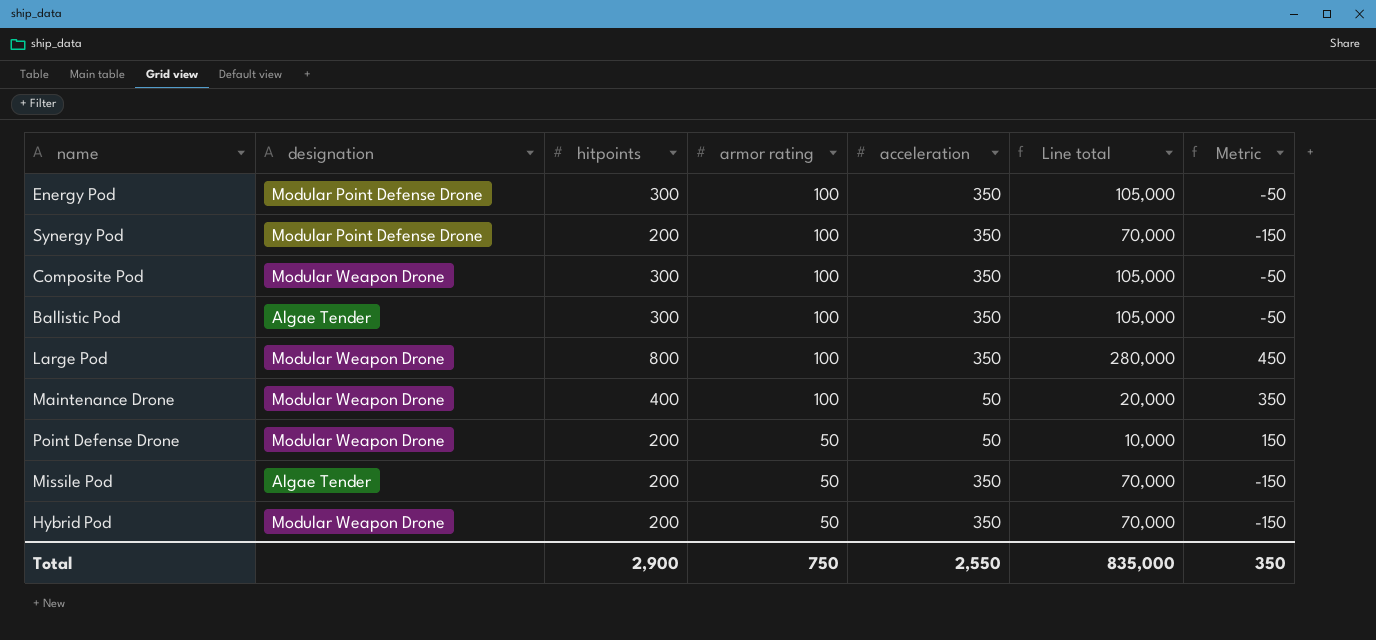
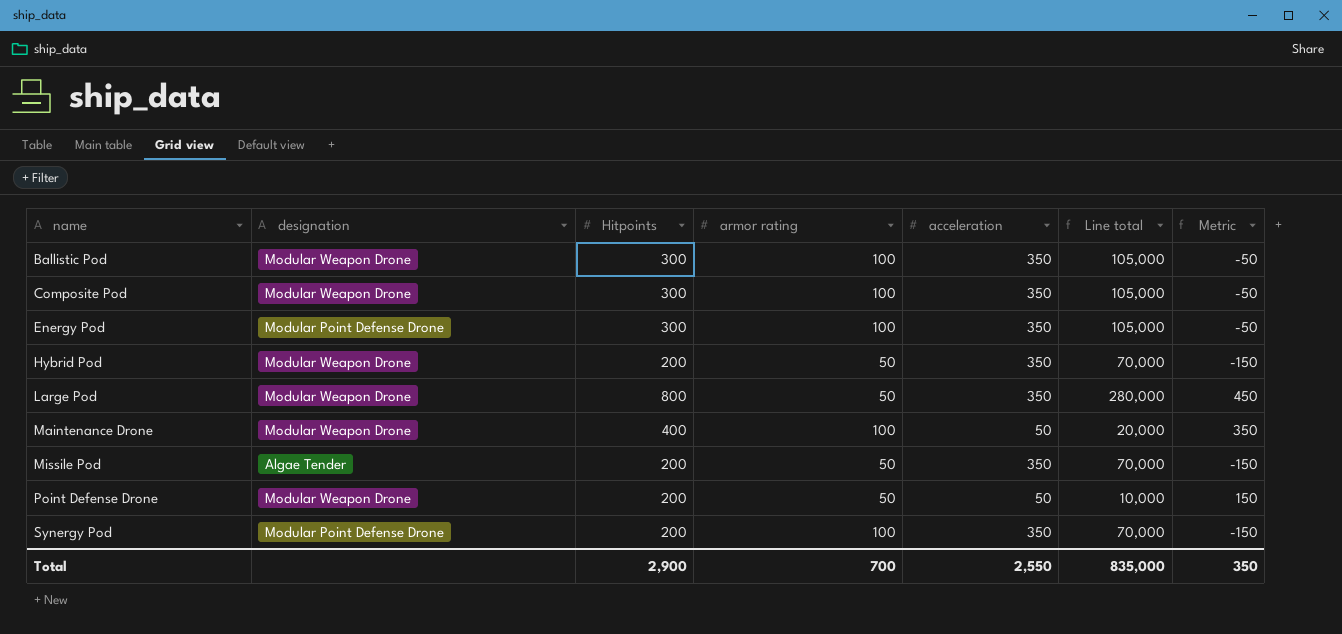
row order: armor rating descending -> name ascending
column name: hitpoints -> Hitpoints
Ballistic Pod | designation: Algae Tender -> Modular Weapon Drone
Large Pod | armor rating: 100 -> 50
Total | armor rating: 750 -> 700

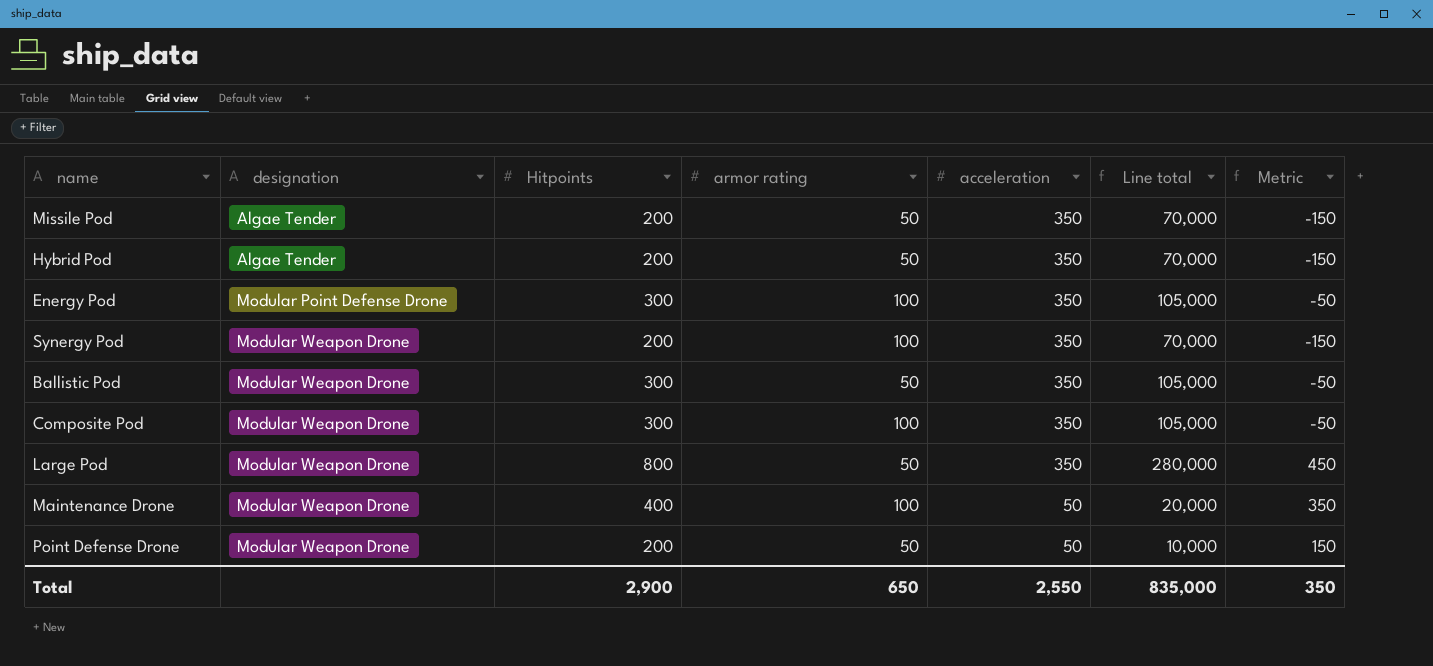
row order: name ascending -> designation ascending
Hybrid Pod | designation: Modular Weapon Drone -> Algae Tender
Synergy Pod | designation: Modular Point Defense Drone -> Modular Weapon Drone
Ballistic Pod | armor rating: 100 -> 50
Total | armor rating: 700 -> 650

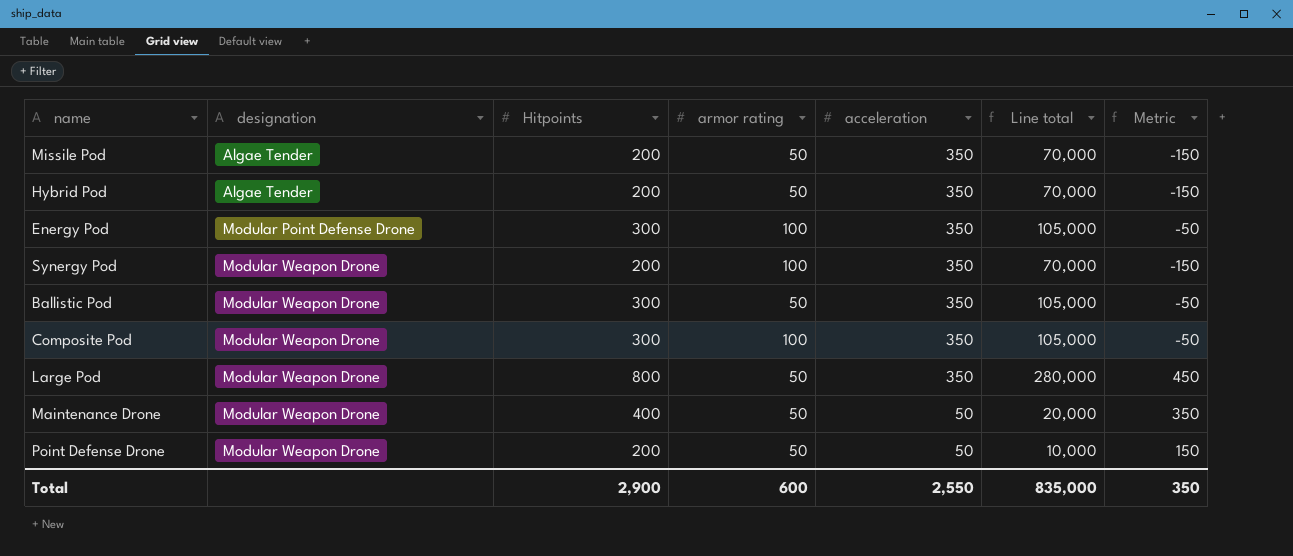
Maintenance Drone | armor rating: 100 -> 50
Total | armor rating: 650 -> 600

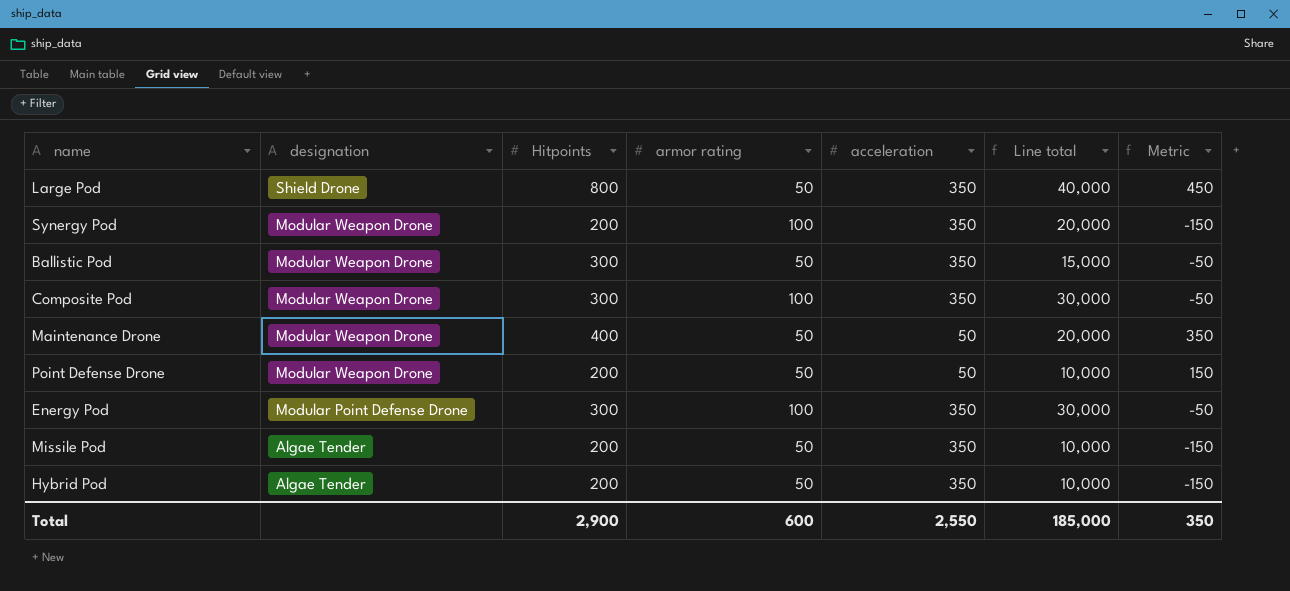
row order: designation ascending -> designation descending
column Line total | formula: [Hitpoints] * [acceleration] -> [Hitpoints] * [armor rating]
Large Pod | designation: Modular Weapon Drone -> Shield Drone
Total | Line total: 835,000 -> 185,000

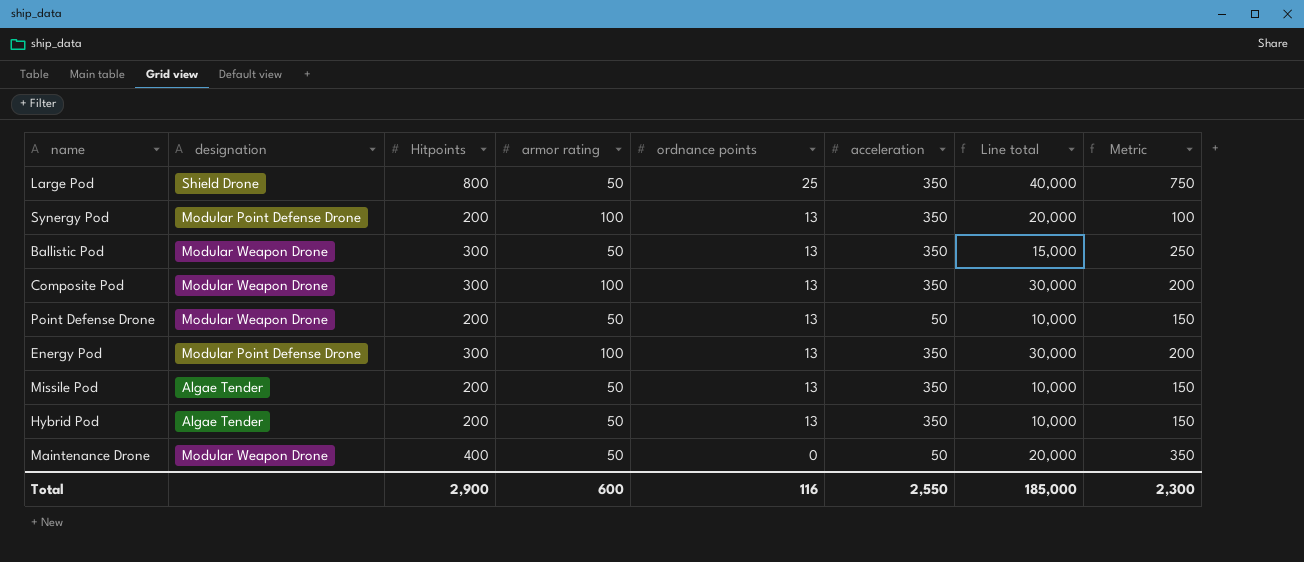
row order: designation descending -> ordnance points descending
column ordnance points | position: none -> 5
column Metric | formula: [Hitpoints] - [acceleration] -> [Hitpoints] - [armor rating]
Synergy Pod | designation: Modular Weapon Drone -> Modular Point Defense Drone
Total | Metric: 350 -> 2,300

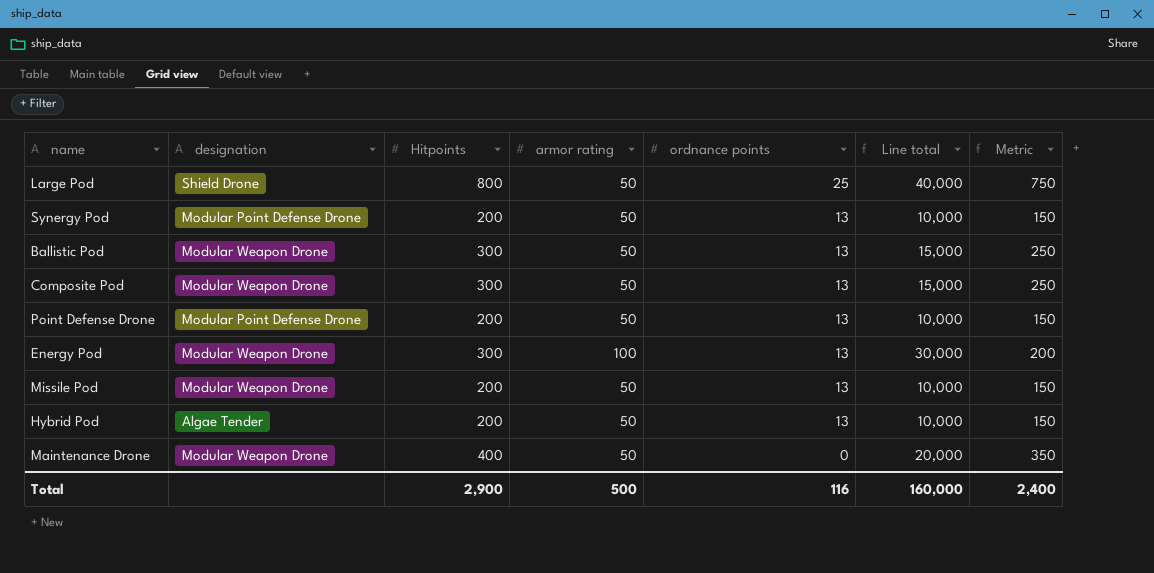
column acceleration | position: 6 -> none
Synergy Pod | armor rating: 100 -> 50
Synergy Pod | Line total: 20,000 -> 10,000
Synergy Pod | Metric: 100 -> 150
Composite Pod | armor rating: 100 -> 50
Composite Pod | Line total: 30,000 -> 15,000
Composite Pod | Metric: 200 -> 250
Point Defense Drone | designation: Modular Weapon Drone -> Modular Point Defense Drone
Energy Pod | designation: Modular Point Defense Drone -> Modular Weapon Drone
Missile Pod | designation: Algae Tender -> Modular Weapon Drone
Total | armor rating: 600 -> 500
Total | Line total: 185,000 -> 160,000
Total | Metric: 2,300 -> 2,400

